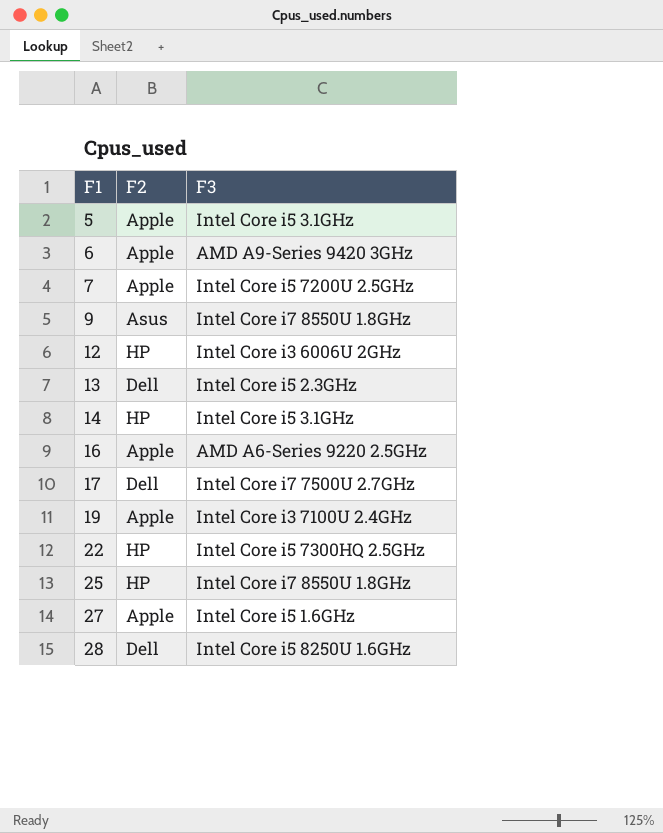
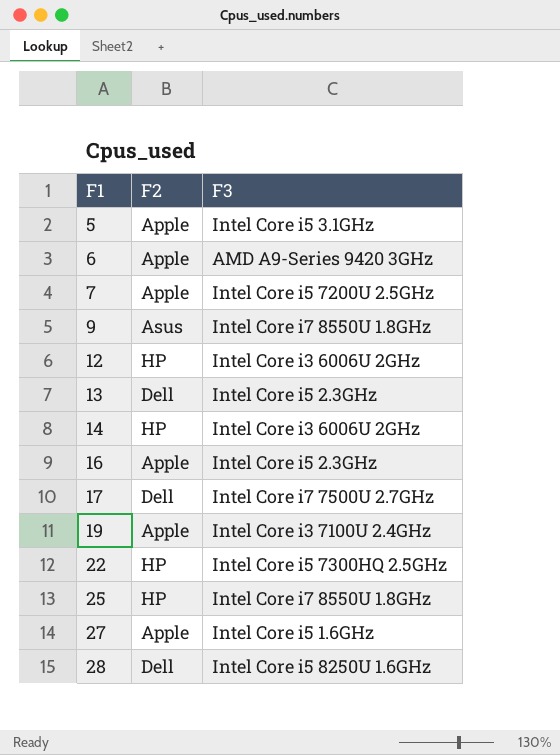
14 | F3: Intel Core i5 3.1GHz -> Intel Core i3 6006U 2GHz
16 | F3: AMD A6-Series 9220 2.5GHz -> Intel Core i5 2.3GHz

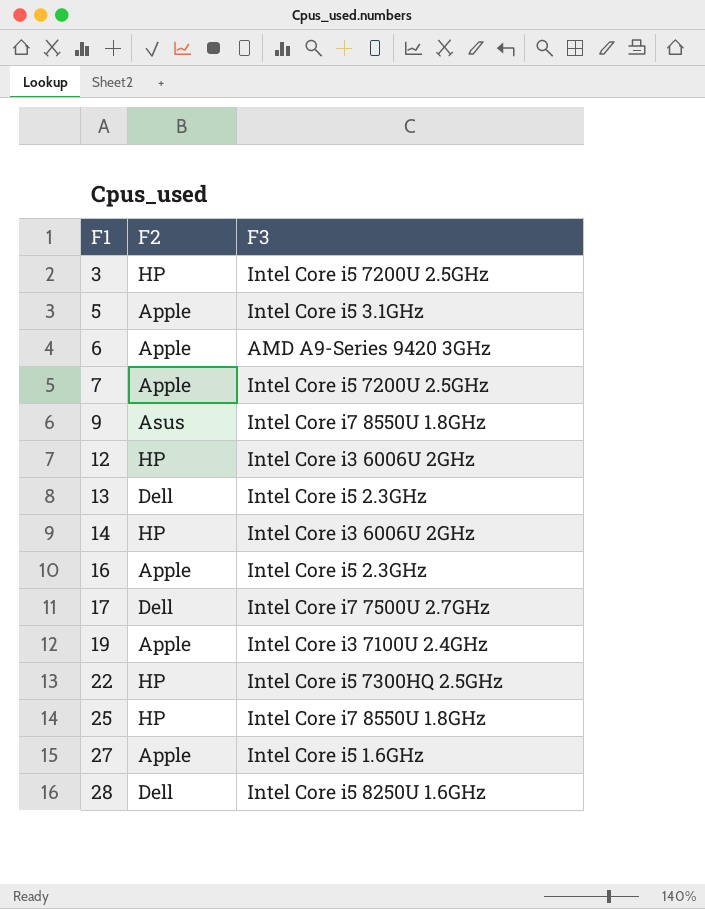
row 3: none -> HP | Intel Core i5 7200U 2.5GHz

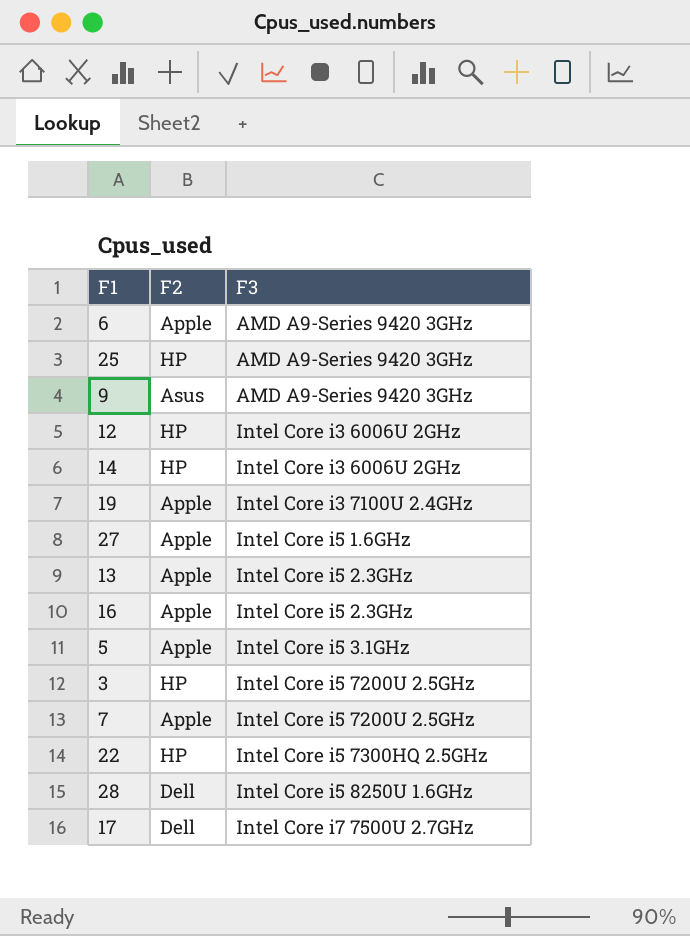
row order: F1 ascending -> F3 ascending
25 | F3: Intel Core i7 8550U 1.8GHz -> AMD A9-Series 9420 3GHz
9 | F3: Intel Core i7 8550U 1.8GHz -> AMD A9-Series 9420 3GHz
13 | F2: Dell -> Apple

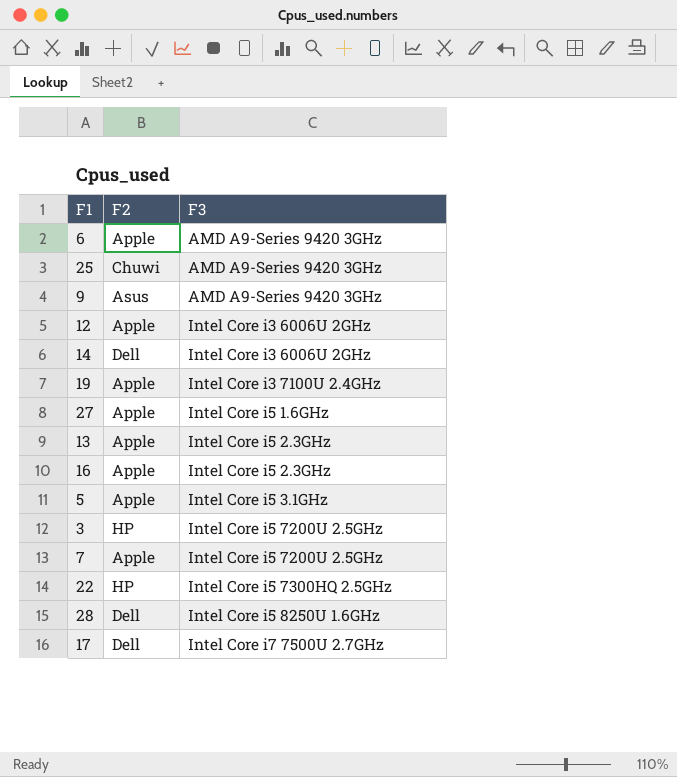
25 | F2: HP -> Chuwi
12 | F2: HP -> Apple
14 | F2: HP -> Dell

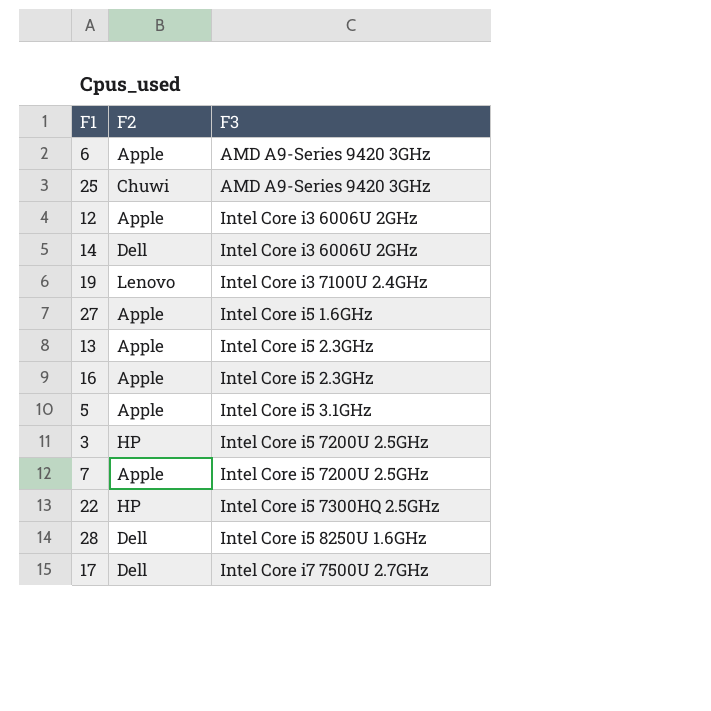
row 9: Asus | AMD A9-Series 9420 3GHz -> none
19 | F2: Apple -> Lenovo

